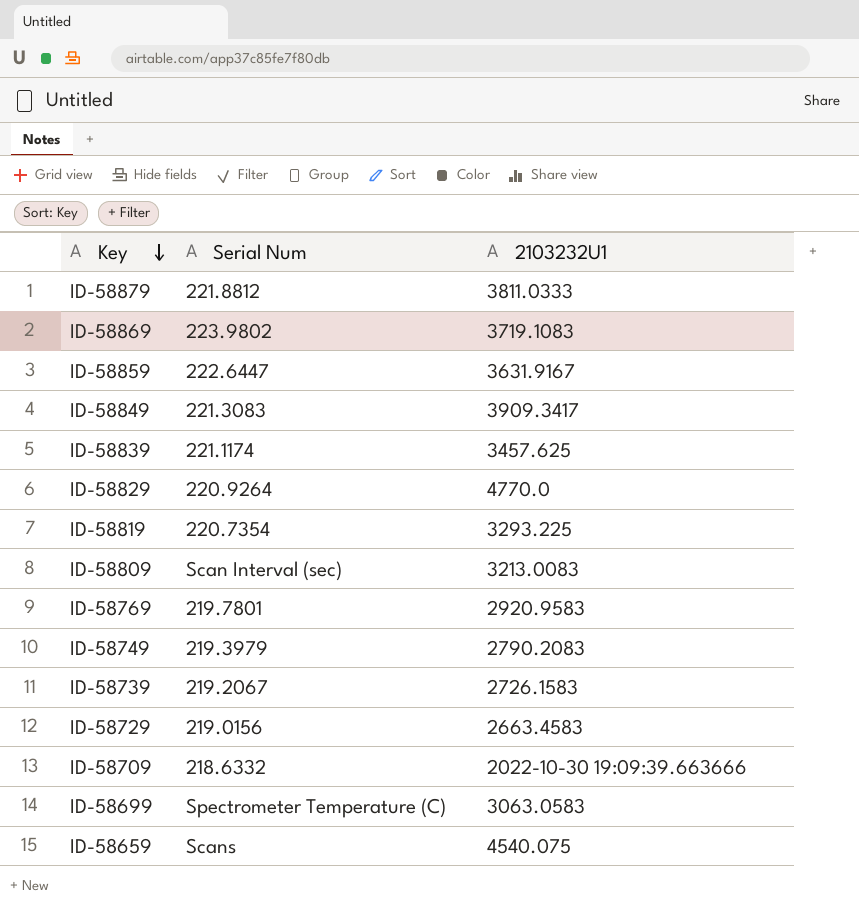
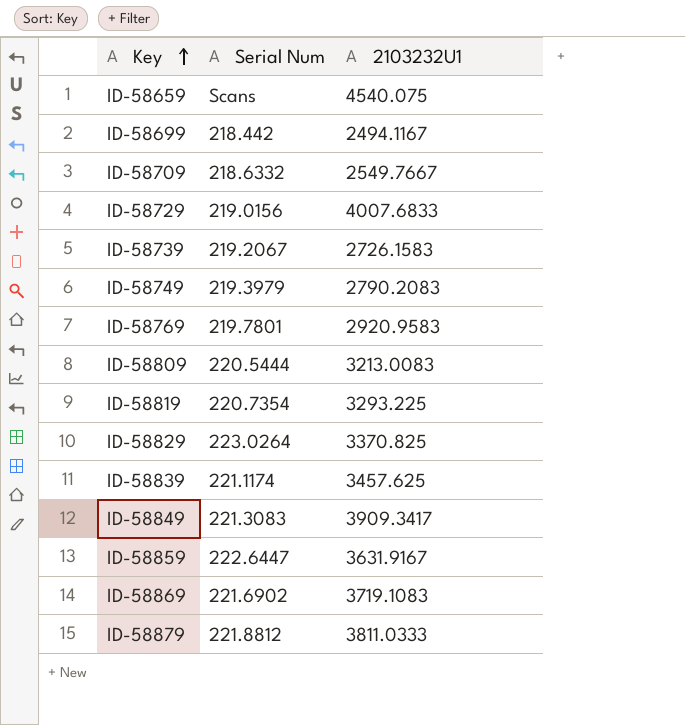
row order: Key descending -> Key ascending
ID-58699 | Serial Num: Spectrometer Temperature (C) -> 218.442
ID-58699 | 2103232U1: 3063.0583 -> 2494.1167
ID-58709 | 2103232U1: 2022-10-30 19:09:39.663666 -> 2549.7667
ID-58729 | 2103232U1: 2663.4583 -> 4007.6833
ID-58809 | Serial Num: Scan Interval (sec) -> 220.5444
ID-58829 | Serial Num: 220.9264 -> 223.0264
ID-58829 | 2103232U1: 4770.0 -> 3370.825
ID-58869 | Serial Num: 223.9802 -> 221.6902

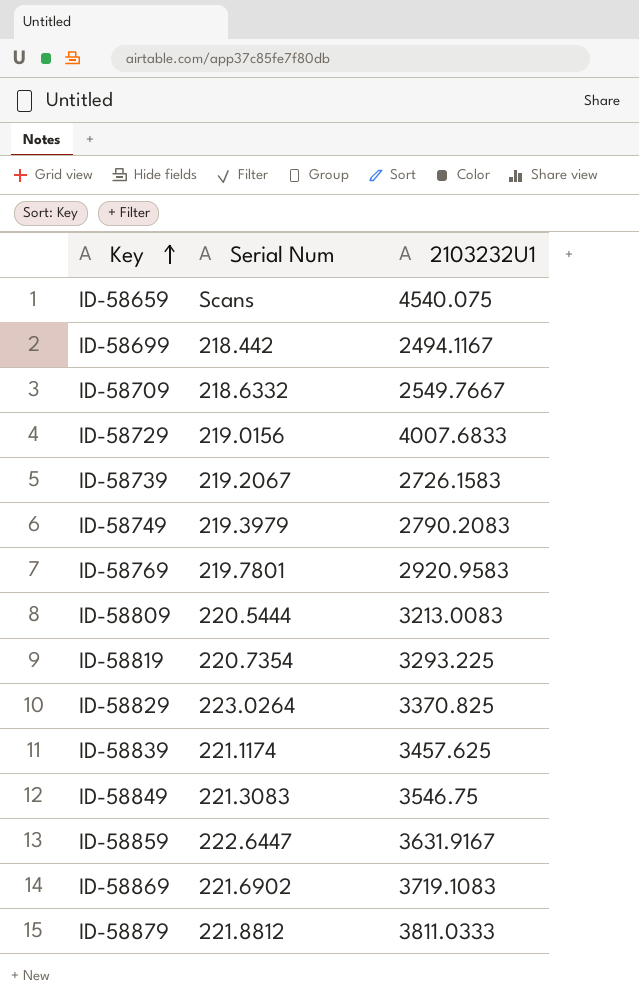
ID-58849 | 2103232U1: 3909.3417 -> 3546.75

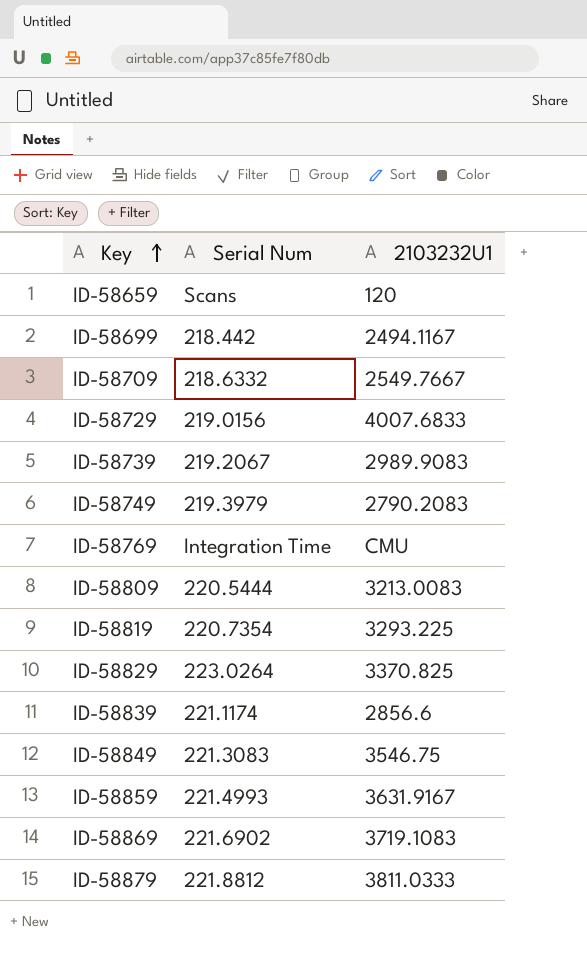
ID-58659 | 2103232U1: 4540.075 -> 120
ID-58739 | 2103232U1: 2726.1583 -> 2989.9083
ID-58769 | Serial Num: 219.7801 -> Integration Time
ID-58769 | 2103232U1: 2920.9583 -> CMU
ID-58839 | 2103232U1: 3457.625 -> 2856.6
ID-58859 | Serial Num: 222.6447 -> 221.4993

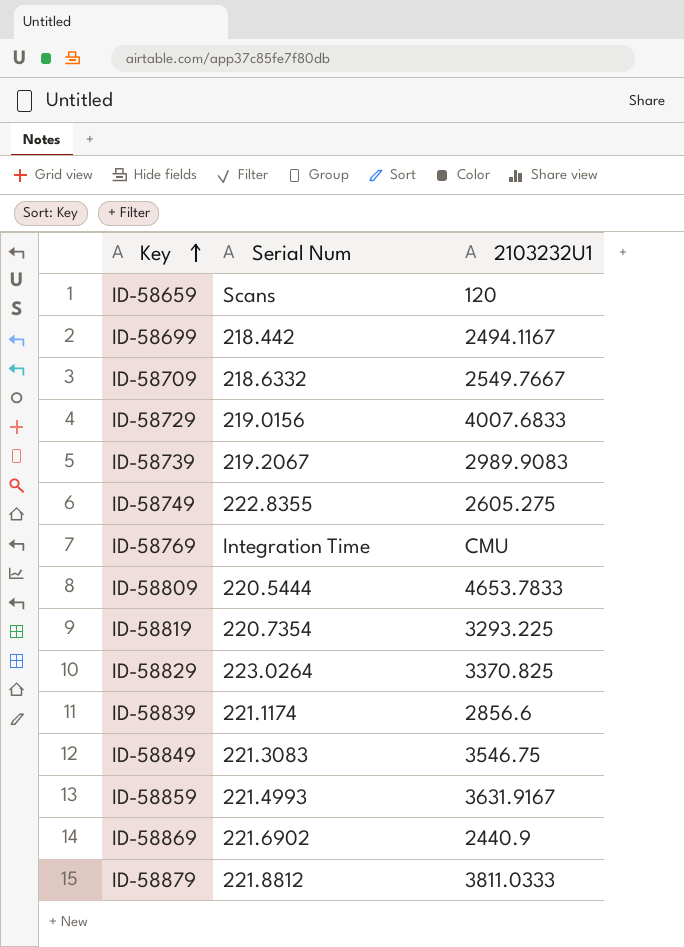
ID-58749 | Serial Num: 219.3979 -> 222.8355
ID-58749 | 2103232U1: 2790.2083 -> 2605.275
ID-58809 | 2103232U1: 3213.0083 -> 4653.7833
ID-58869 | 2103232U1: 3719.1083 -> 2440.9

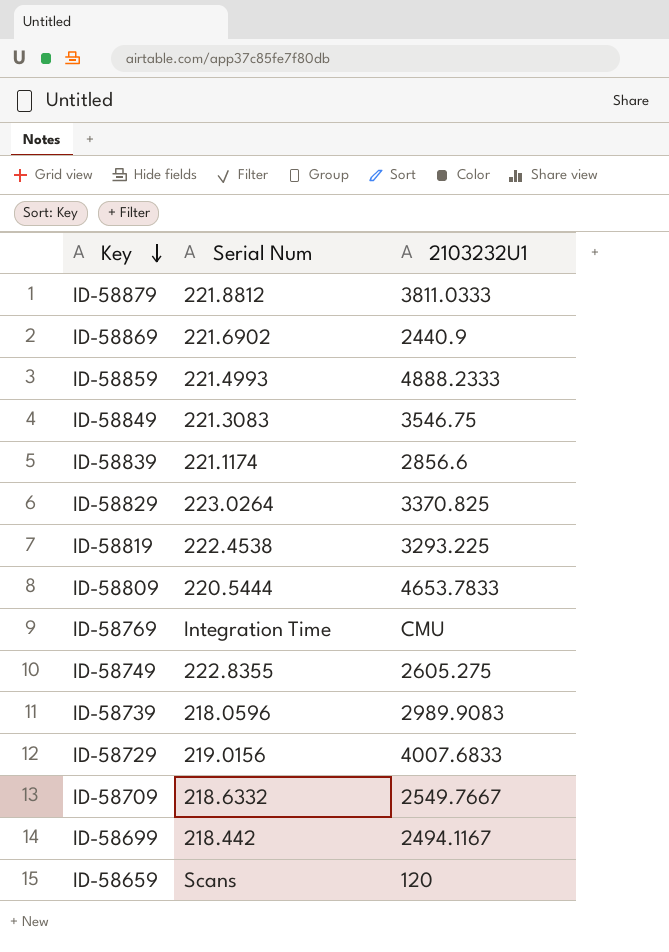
row order: Key ascending -> Key descending
ID-58859 | 2103232U1: 3631.9167 -> 4888.2333
ID-58819 | Serial Num: 220.7354 -> 222.4538
ID-58739 | Serial Num: 219.2067 -> 218.0596

